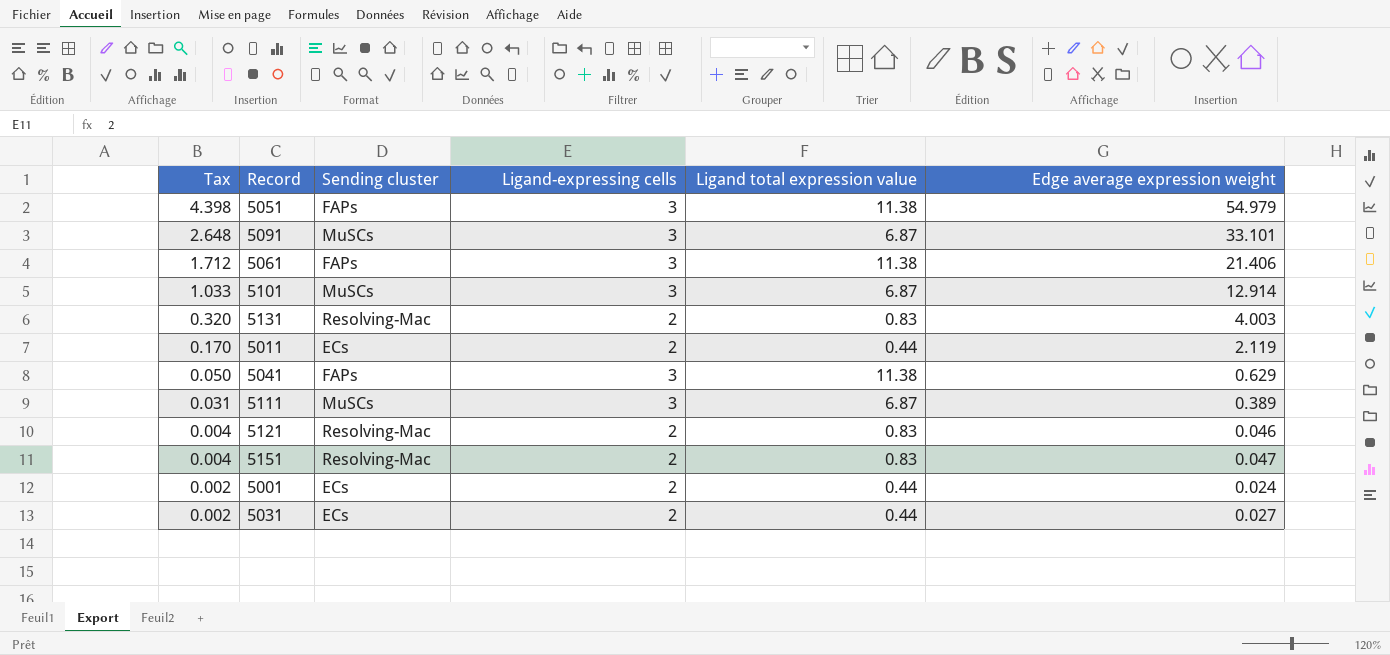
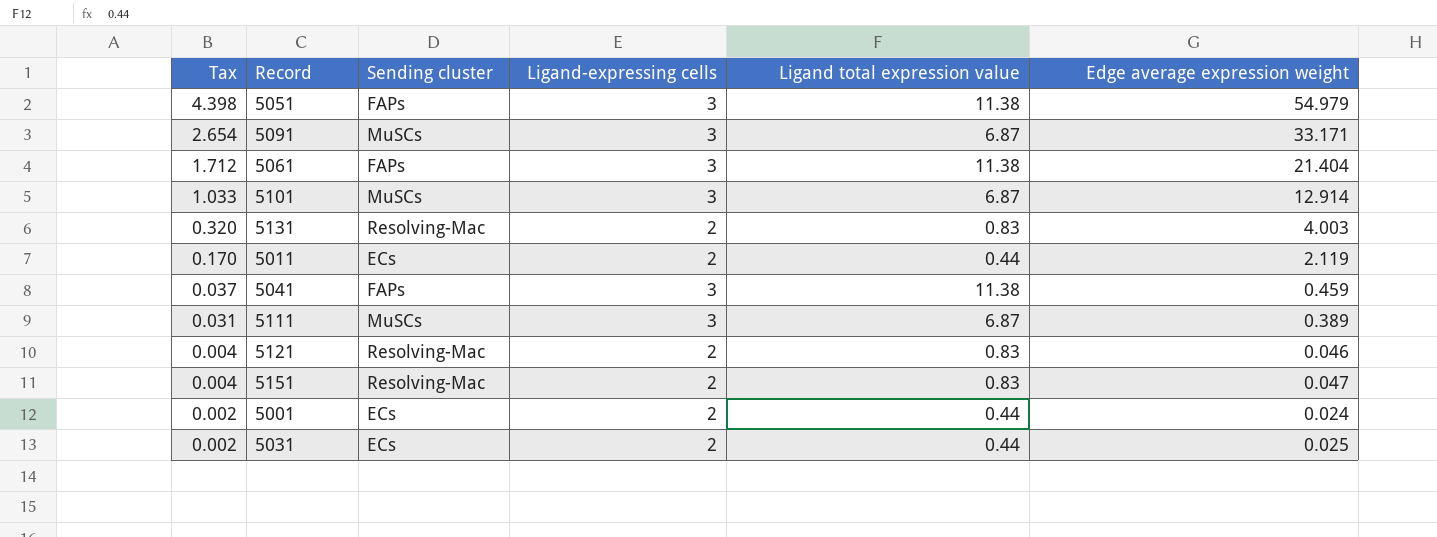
5091 | Tax: 2.648 -> 2.654
5091 | Edge average expression weight: 33.101 -> 33.171
5061 | Edge average expression weight: 21.406 -> 21.404
5041 | Tax: 0.050 -> 0.037
5041 | Edge average expression weight: 0.629 -> 0.459
5031 | Edge average expression weight: 0.027 -> 0.025

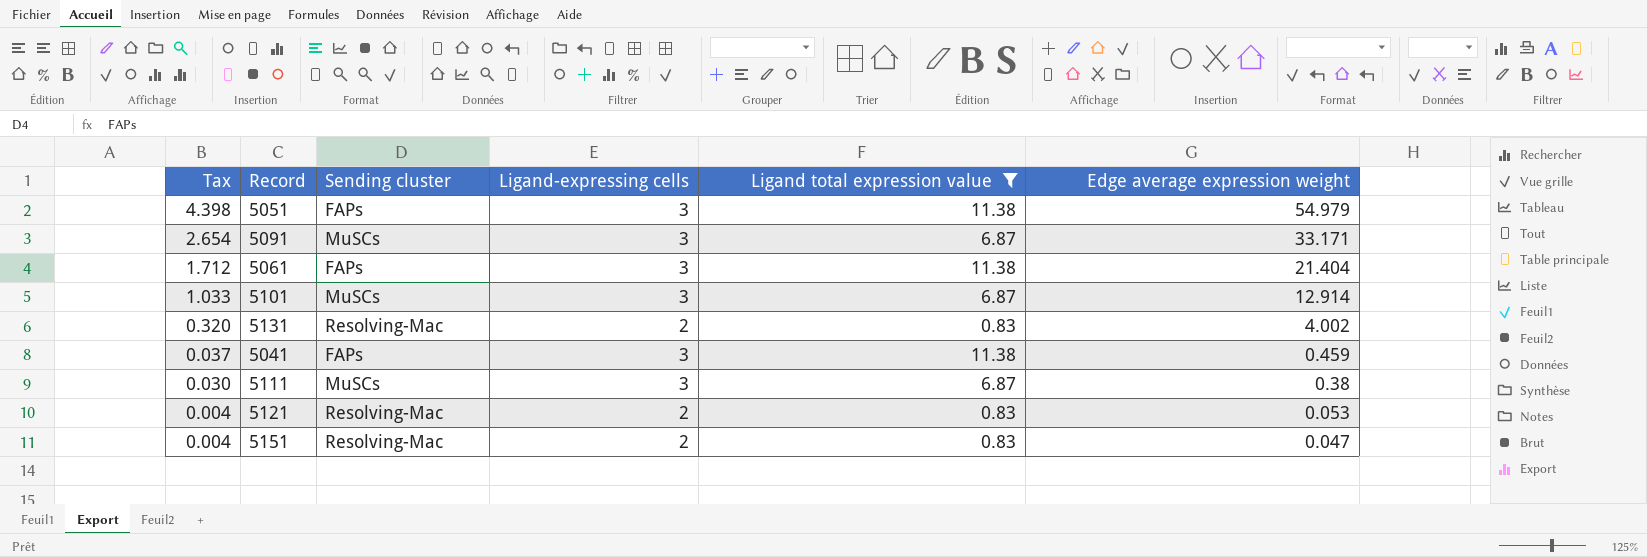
filter: none -> Ligand total expression value != 0.44
5131 | Edge average expression weight: 4.003 -> 4.002
5111 | Tax: 0.031 -> 0.030
5111 | Edge average expression weight: 0.389 -> 0.38
5121 | Edge average expression weight: 0.046 -> 0.053

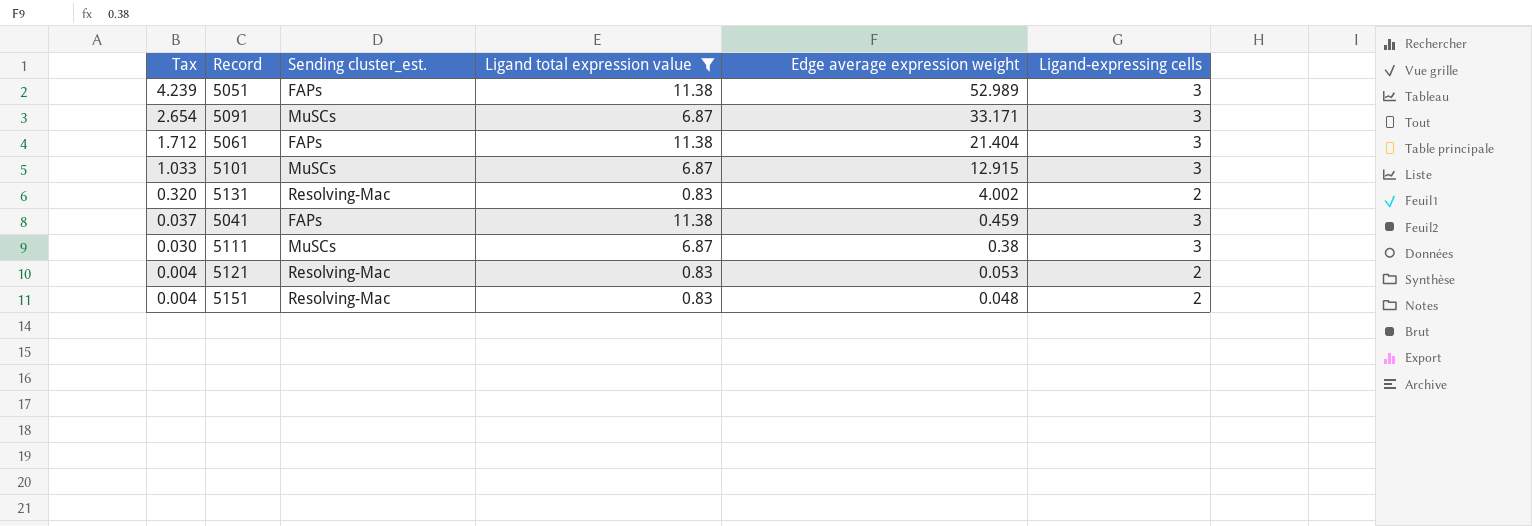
column name: Sending cluster -> Sending cluster_est.
column Ligand-expressing cells | position: 4 -> 6
5051 | Tax: 4.398 -> 4.239
5051 | Edge average expression weight: 54.979 -> 52.989
5101 | Edge average expression weight: 12.914 -> 12.915
5151 | Edge average expression weight: 0.047 -> 0.048

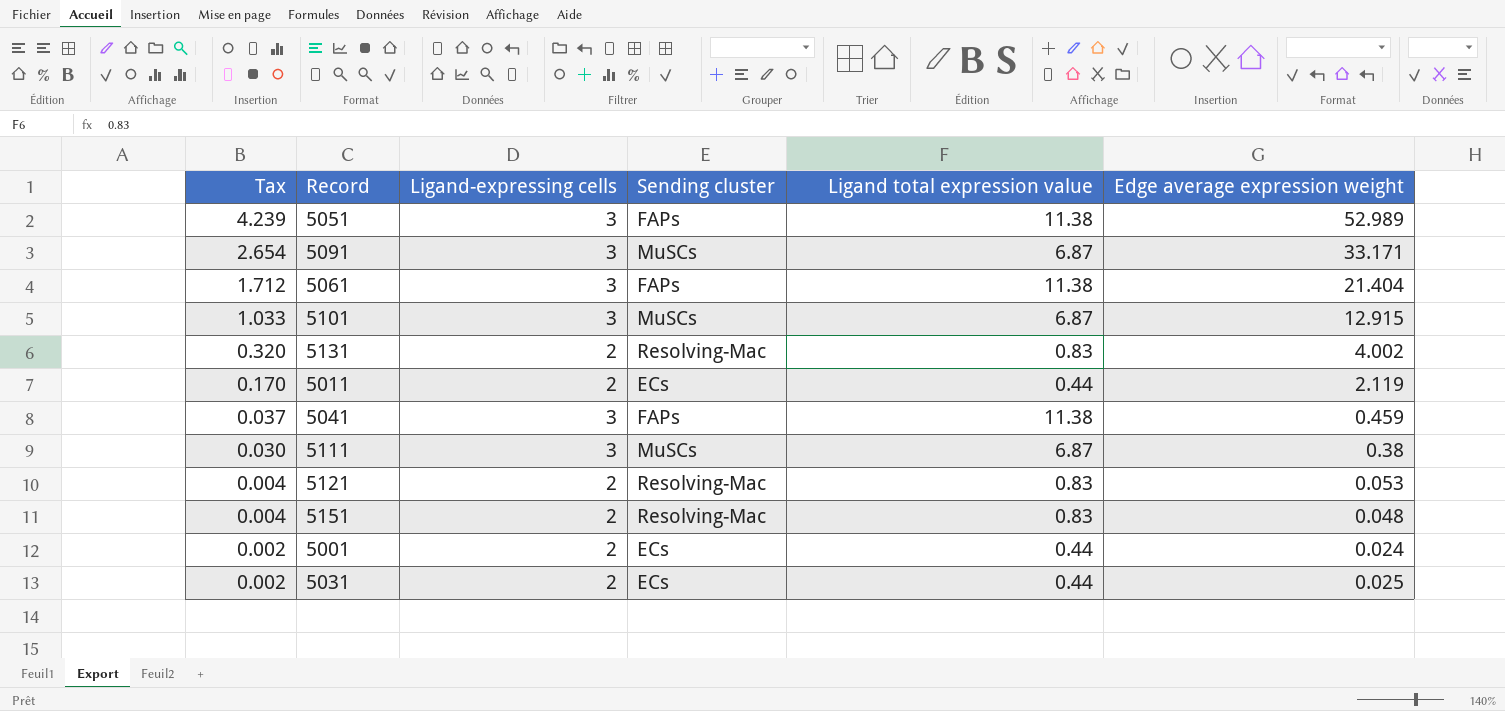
filter: Ligand total expression value != 0.44 -> none
column Ligand-expressing cells | position: 6 -> 3
column name: Sending cluster_est. -> Sending cluster

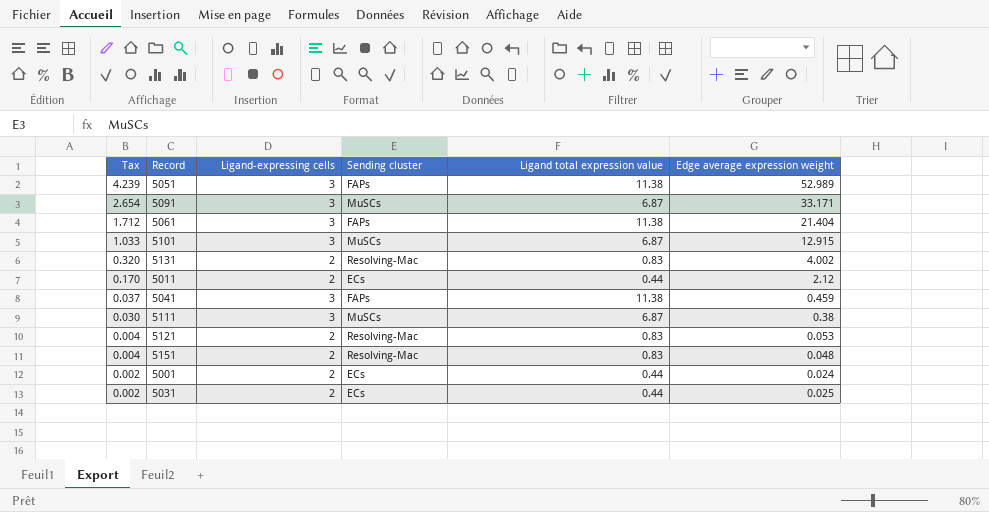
5011 | Edge average expression weight: 2.119 -> 2.12

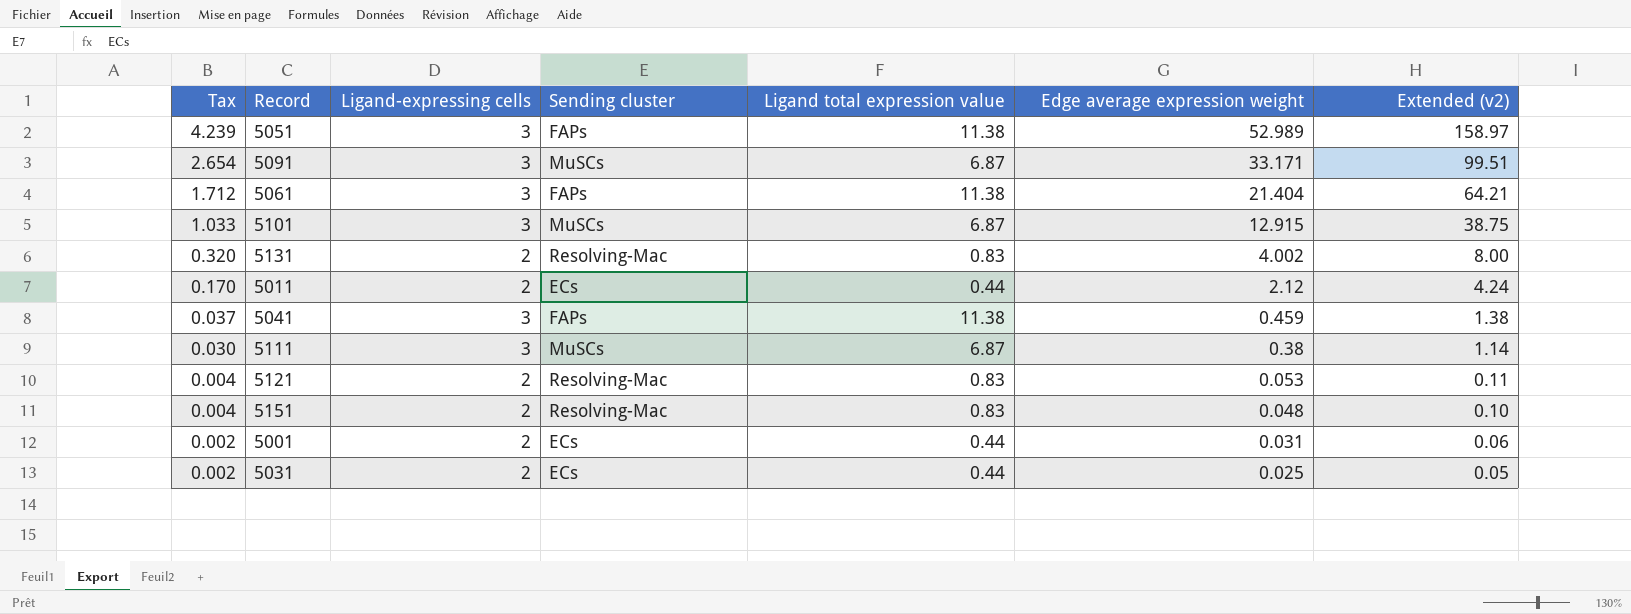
column Extended (v2) | formula: none -> [Ligand-expressing cells] * [Edge average expression weight]
5001 | Edge average expression weight: 0.024 -> 0.031

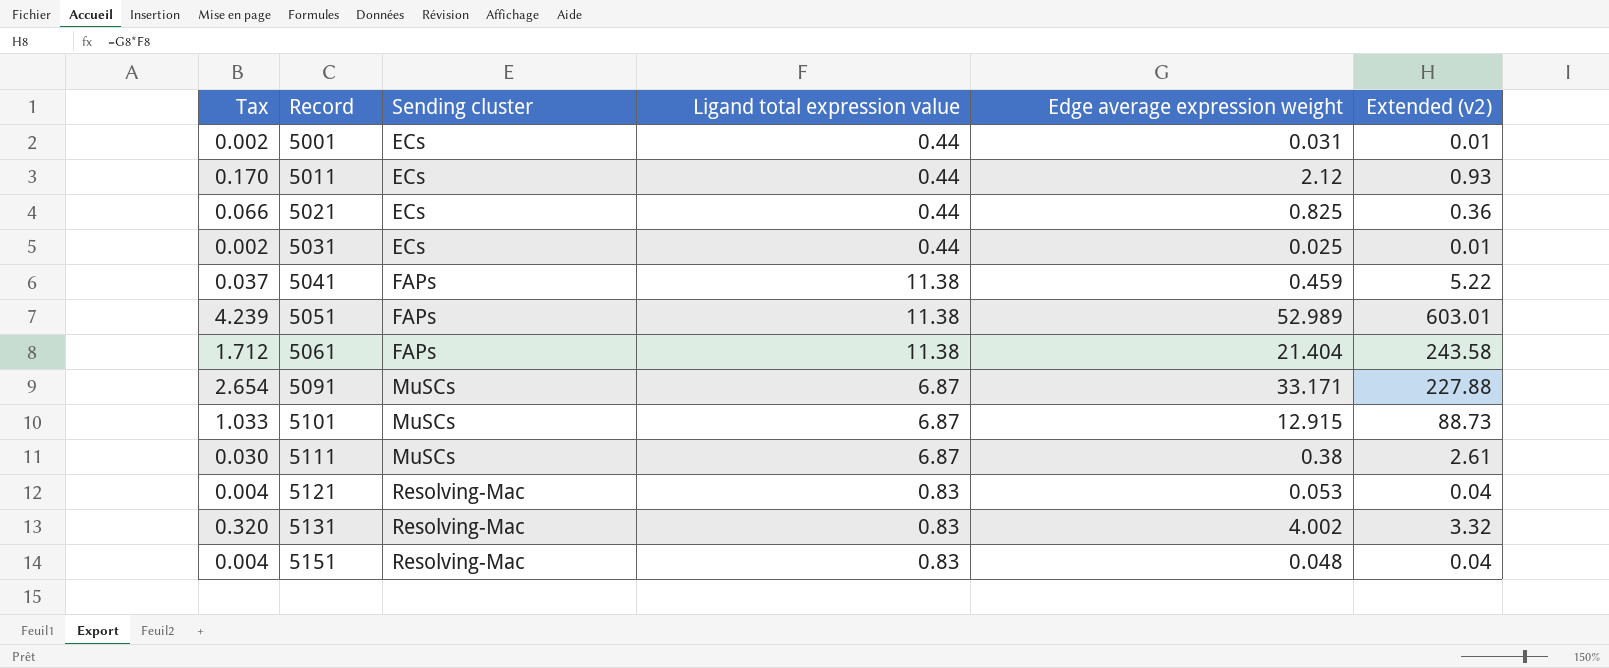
row order: Tax descending -> Record ascending
column Ligand-expressing cells | position: 3 -> none
column Extended (v2) | formula: [Ligand-expressing cells] * [Edge average expression weight] -> [Ligand total expression value] * [Edge average expression weight]
row 5021: none -> 0.066 | ECs | 0.44 | 0.825 | 0.36

